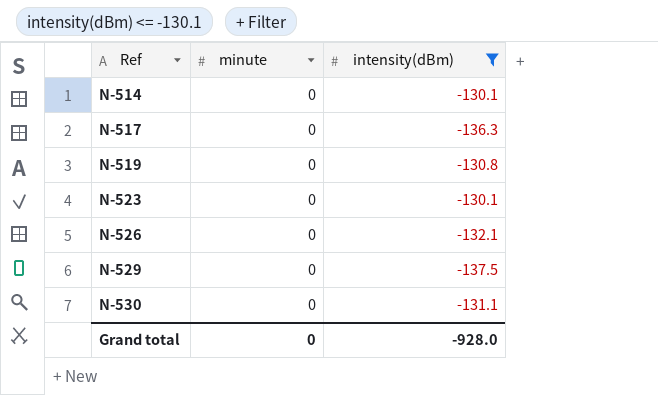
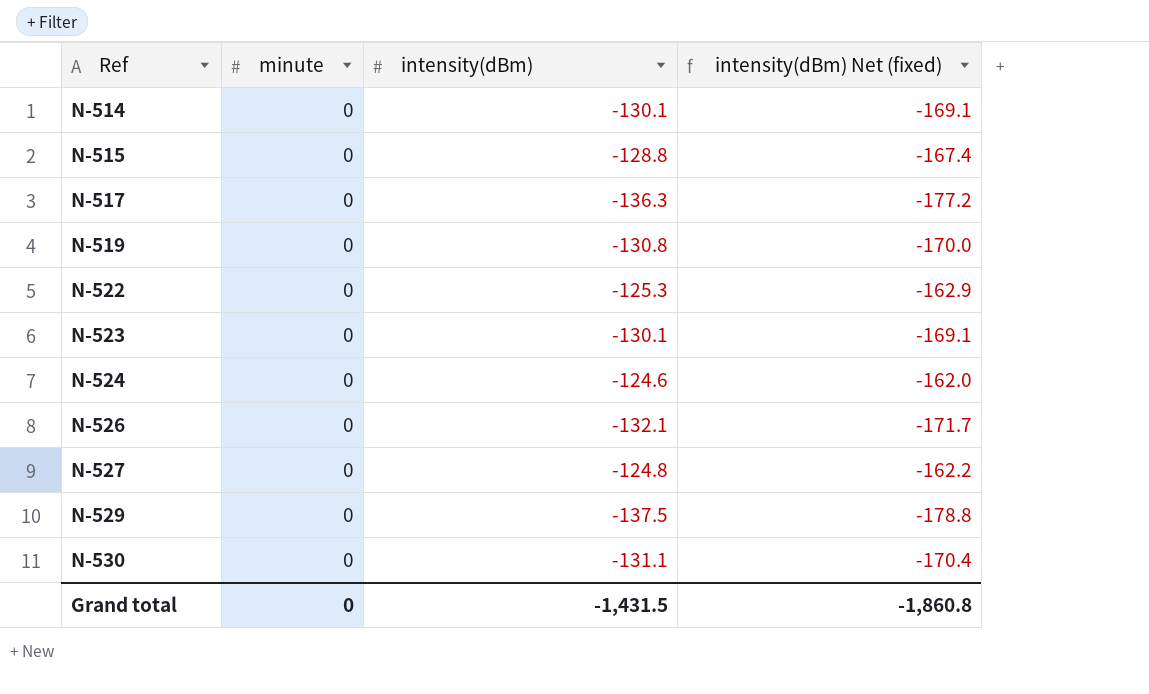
filter: intensity(dBm) <= -130.1 -> none
column intensity(dBm) Net (fixed) | formula: none -> [intensity(dBm)] * 1.3
Grand total | intensity(dBm): -928.0 -> -1,431.5

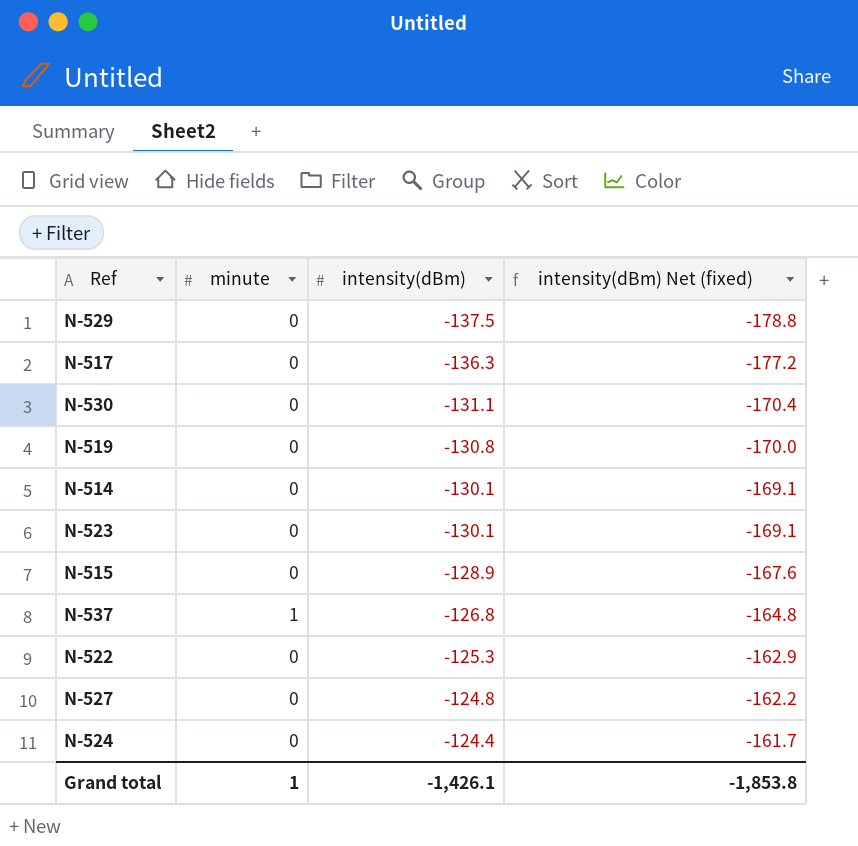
row order: Ref ascending -> intensity(dBm) ascending
row N-526: 0 | -132.1 | -171.7 -> none
N-515 | intensity(dBm): -128.8 -> -128.9
N-515 | intensity(dBm) Net (fixed): -167.4 -> -167.6
row N-537: none -> 1 | -126.8 | -164.8
N-524 | intensity(dBm): -124.6 -> -124.4
N-524 | intensity(dBm) Net (fixed): -162.0 -> -161.7
Grand total | minute: 0 -> 1
Grand total | intensity(dBm): -1,431.5 -> -1,426.1
Grand total | intensity(dBm) Net (fixed): -1,860.8 -> -1,853.8

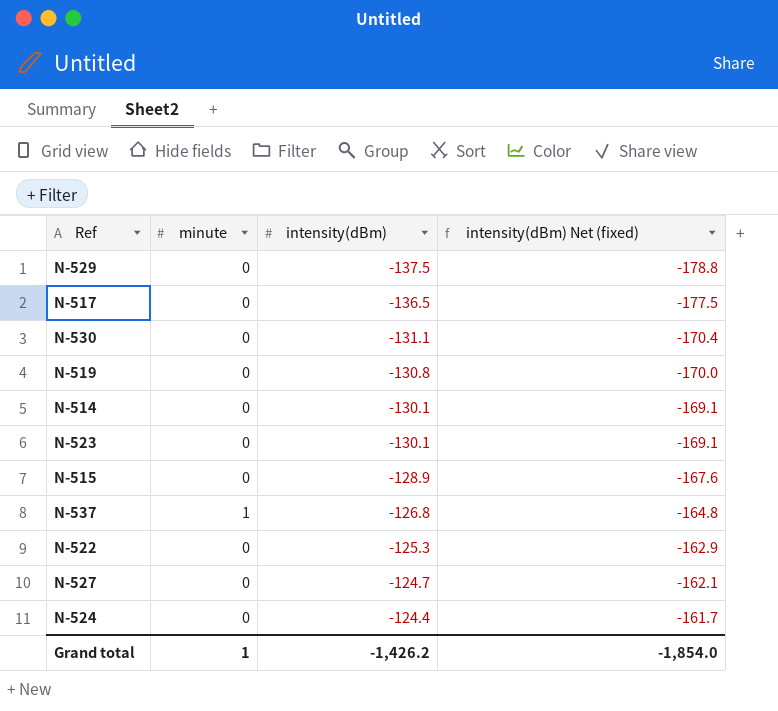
N-517 | intensity(dBm): -136.3 -> -136.5
N-517 | intensity(dBm) Net (fixed): -177.2 -> -177.5
N-527 | intensity(dBm): -124.8 -> -124.7
N-527 | intensity(dBm) Net (fixed): -162.2 -> -162.1
Grand total | intensity(dBm): -1,426.1 -> -1,426.2
Grand total | intensity(dBm) Net (fixed): -1,853.8 -> -1,854.0

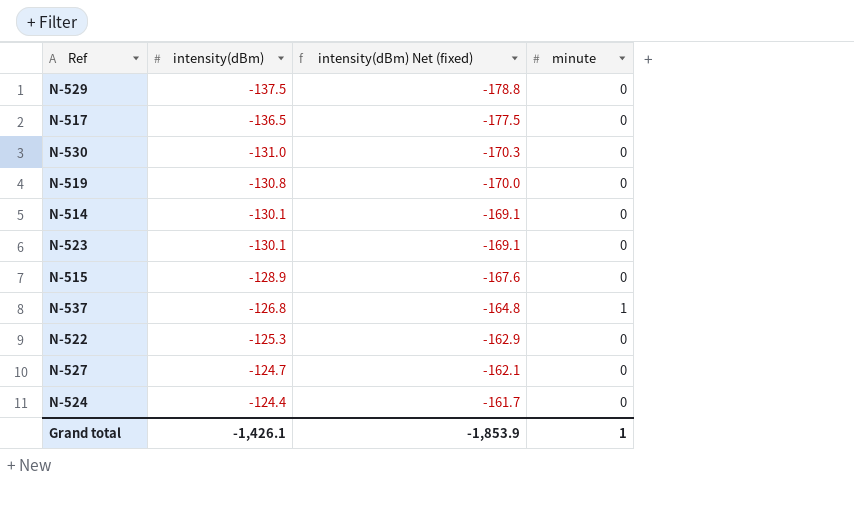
column minute | position: 2 -> 4
N-530 | intensity(dBm): -131.1 -> -131.0
N-530 | intensity(dBm) Net (fixed): -170.4 -> -170.3
Grand total | intensity(dBm): -1,426.2 -> -1,426.1
Grand total | intensity(dBm) Net (fixed): -1,854.0 -> -1,853.9

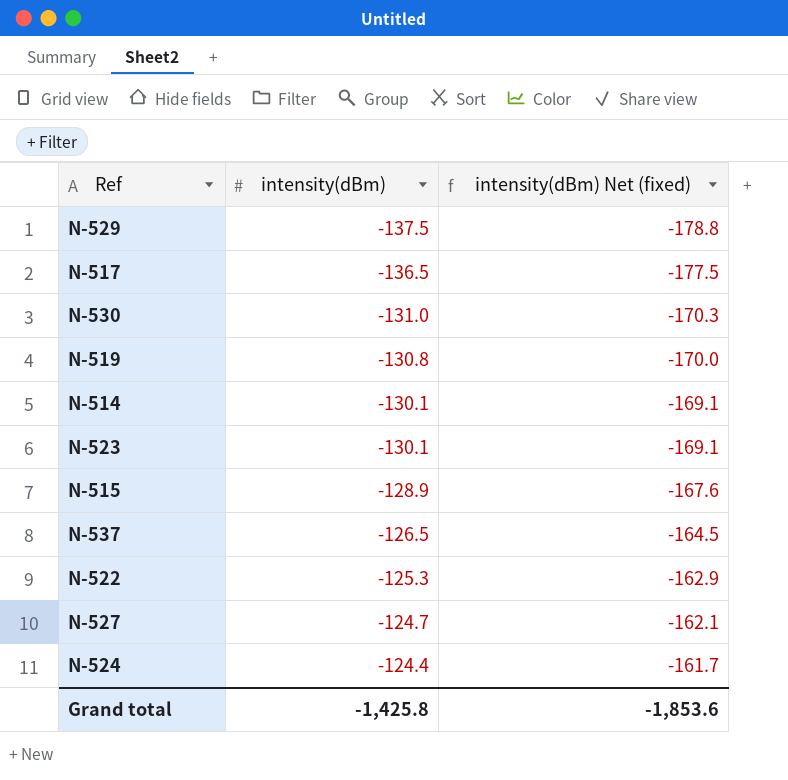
column minute | position: 4 -> none
N-537 | intensity(dBm): -126.8 -> -126.5
N-537 | intensity(dBm) Net (fixed): -164.8 -> -164.5
Grand total | intensity(dBm): -1,426.1 -> -1,425.8
Grand total | intensity(dBm) Net (fixed): -1,853.9 -> -1,853.6

